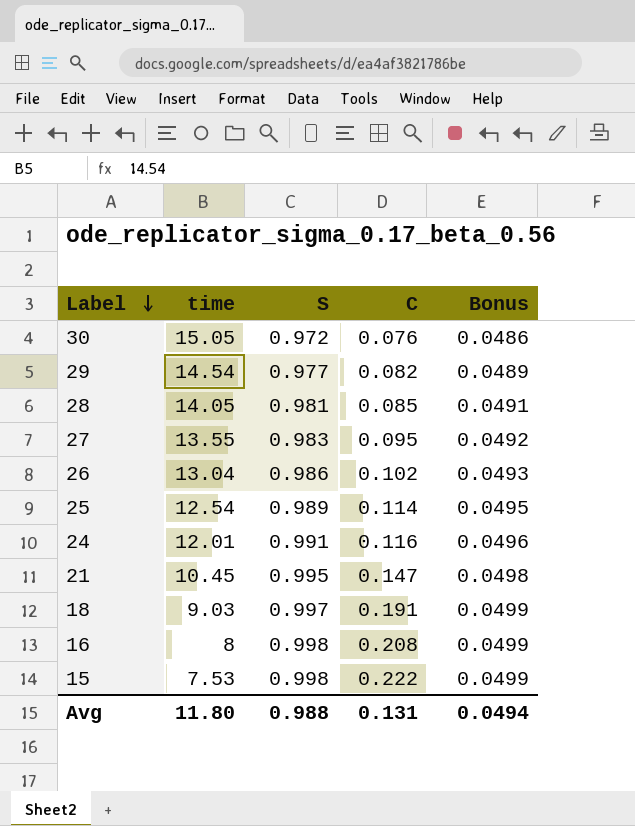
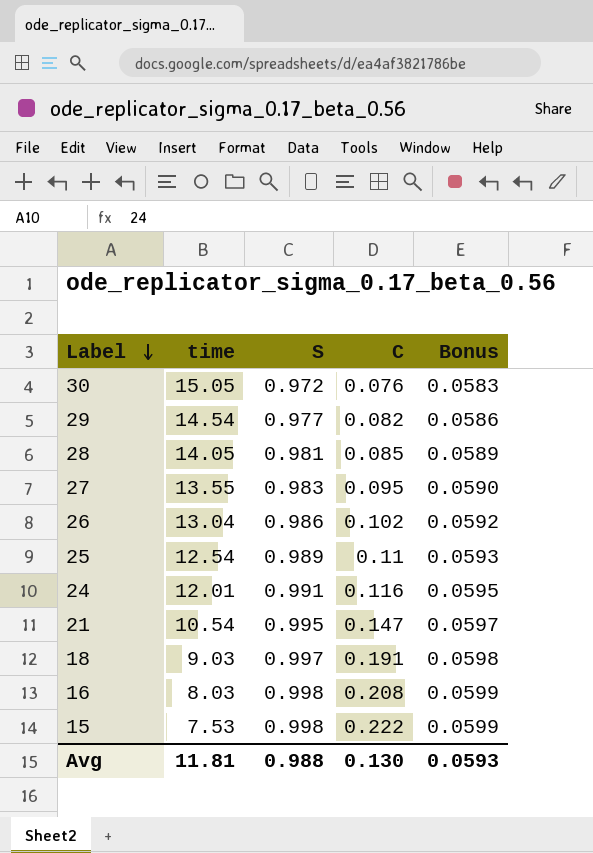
column Bonus | formula: [S] * 0.05 -> [S] * 0.06
25 | C: 0.114 -> 0.11
21 | time: 10.45 -> 10.54
16 | time: 8 -> 8.03
Avg | time: 11.80 -> 11.81
Avg | C: 0.131 -> 0.130
Avg | Bonus: 0.0494 -> 0.0593

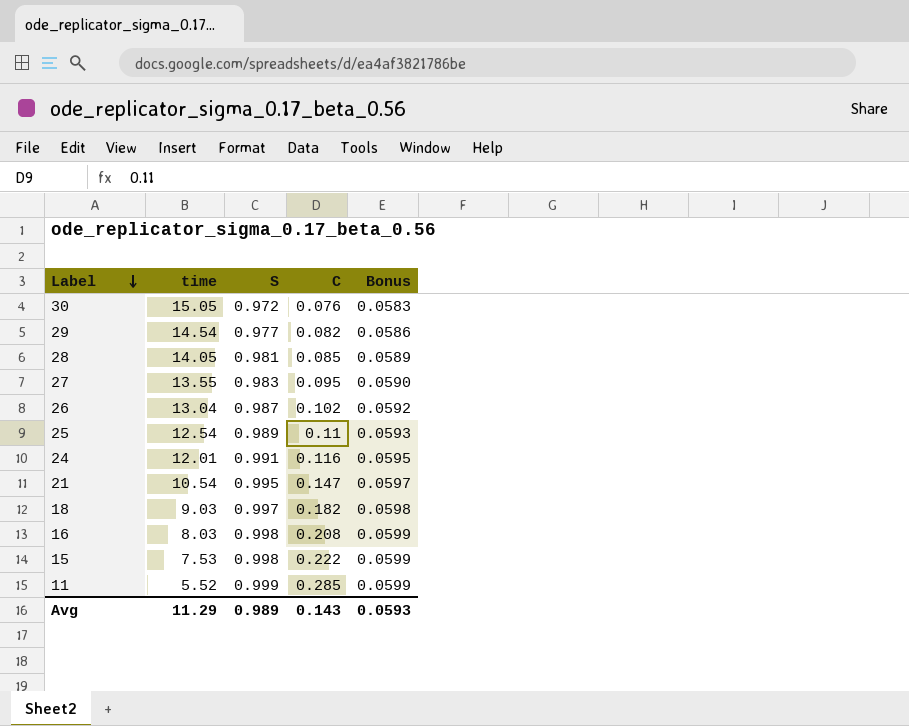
26 | S: 0.986 -> 0.987
18 | C: 0.191 -> 0.182
row 11: none -> 5.52 | 0.999 | 0.285 | 0.0599
Avg | time: 11.81 -> 11.29
Avg | S: 0.988 -> 0.989
Avg | C: 0.130 -> 0.143

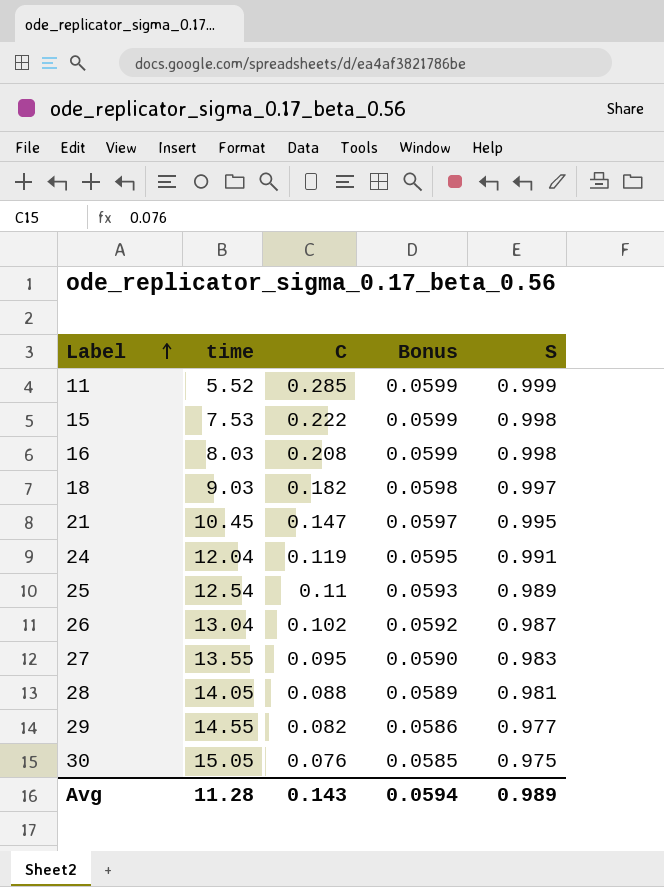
row order: Label descending -> Label ascending
column S | position: 3 -> 5
21 | time: 10.54 -> 10.45
24 | time: 12.01 -> 12.04
24 | C: 0.116 -> 0.119
28 | C: 0.085 -> 0.088
29 | time: 14.54 -> 14.55
30 | Bonus: 0.0583 -> 0.0585
30 | S: 0.972 -> 0.975
Avg | time: 11.29 -> 11.28
Avg | Bonus: 0.0593 -> 0.0594

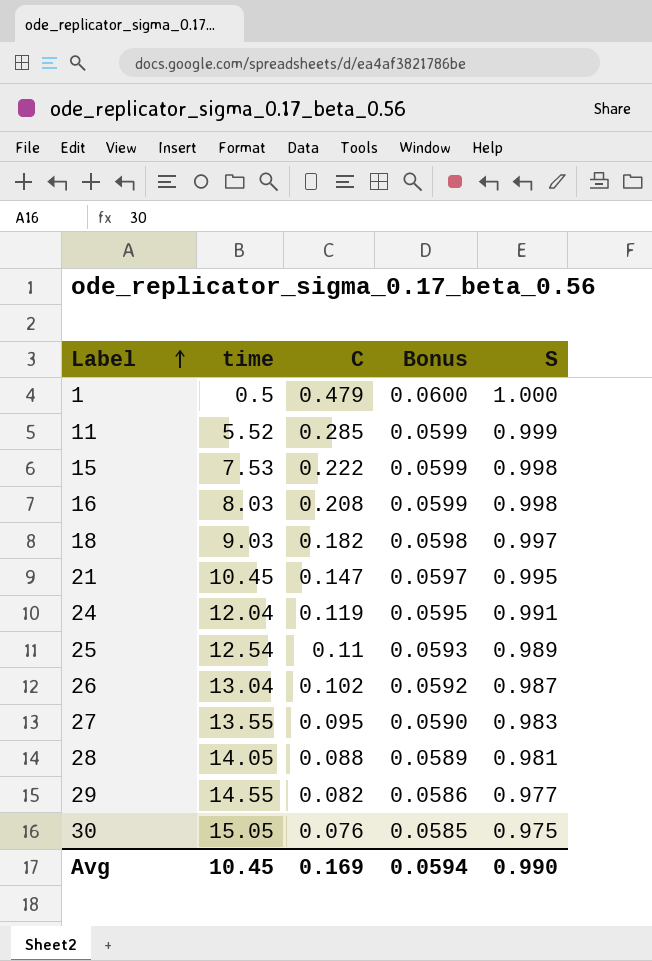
row 1: none -> 0.5 | 0.479 | 0.0600 | 1.000
Avg | time: 11.28 -> 10.45
Avg | C: 0.143 -> 0.169
Avg | S: 0.989 -> 0.990

